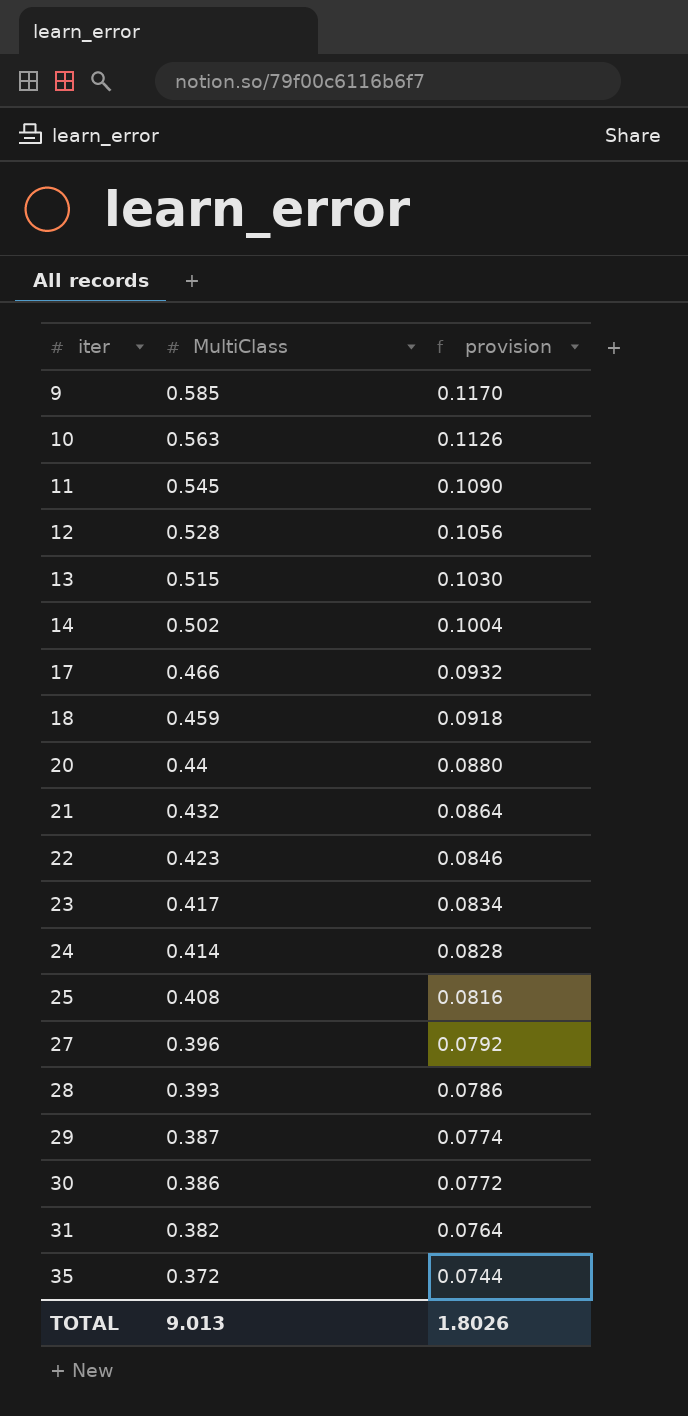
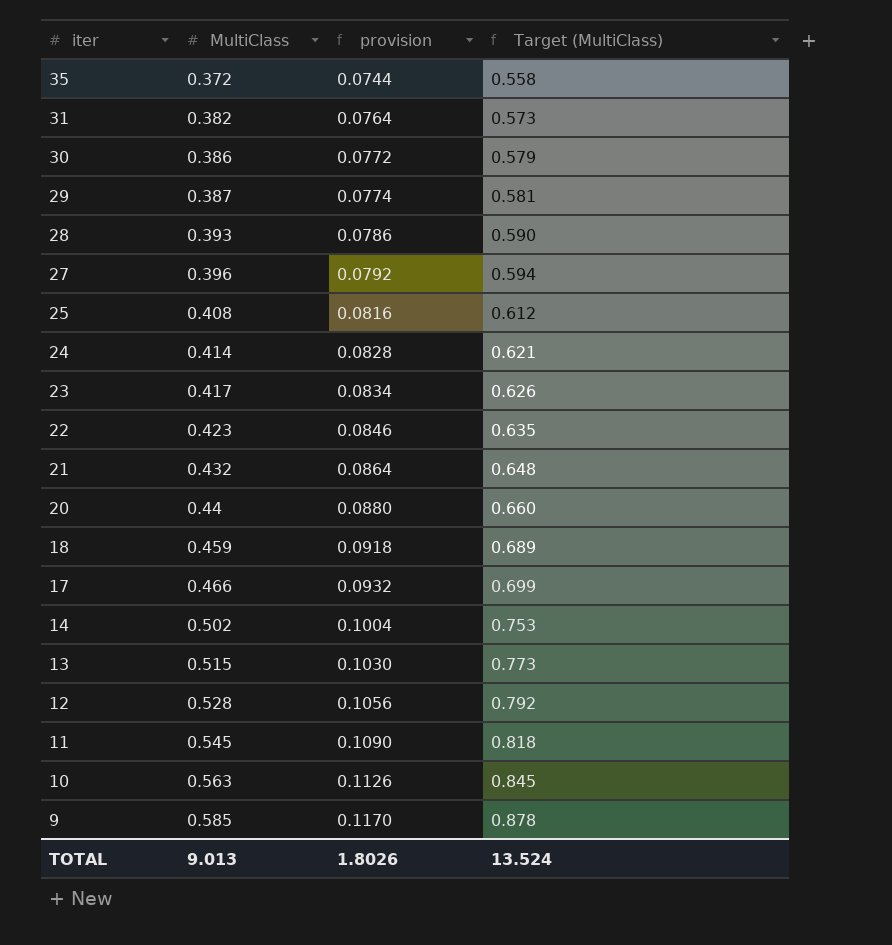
row order: iter ascending -> iter descending
column Target (MultiClass) | formula: none -> [MultiClass] * 1.5

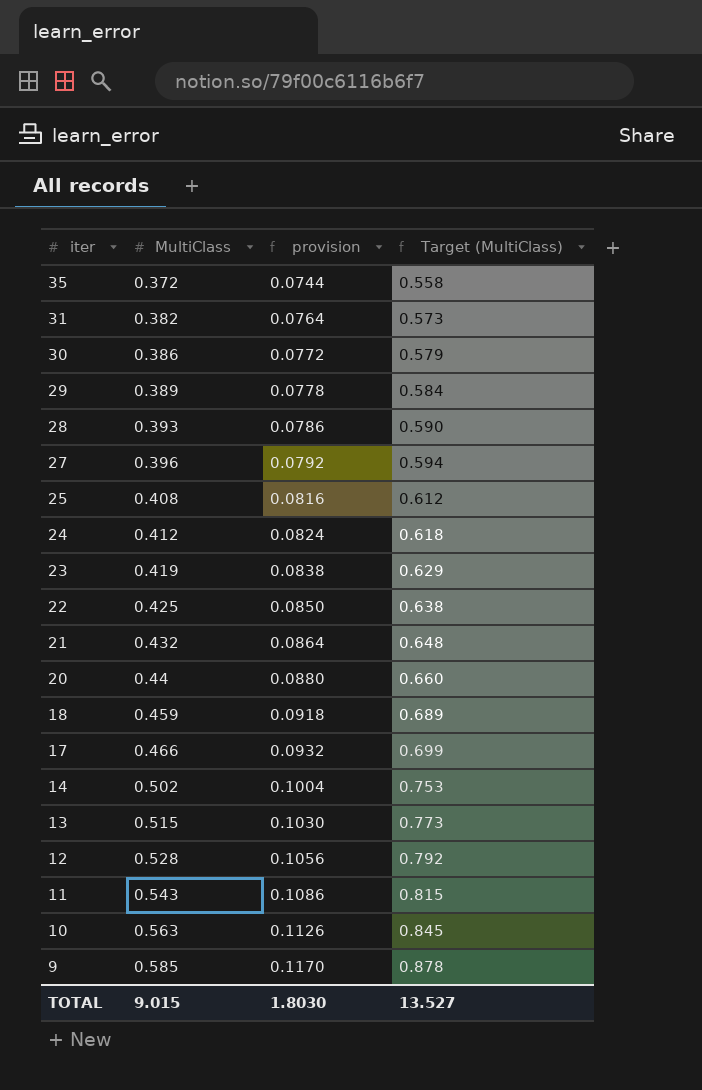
29 | MultiClass: 0.387 -> 0.389
29 | provision: 0.0774 -> 0.0778
29 | Target (MultiClass): 0.581 -> 0.584
24 | MultiClass: 0.414 -> 0.412
24 | provision: 0.0828 -> 0.0824
24 | Target (MultiClass): 0.621 -> 0.618
23 | MultiClass: 0.417 -> 0.419
23 | provision: 0.0834 -> 0.0838
23 | Target (MultiClass): 0.626 -> 0.629
22 | MultiClass: 0.423 -> 0.425
22 | provision: 0.0846 -> 0.0850
22 | Target (MultiClass): 0.635 -> 0.638
11 | MultiClass: 0.545 -> 0.543
11 | provision: 0.1090 -> 0.1086
11 | Target (MultiClass): 0.818 -> 0.815
TOTAL | MultiClass: 9.013 -> 9.015
TOTAL | provision: 1.8026 -> 1.8030
TOTAL | Target (MultiClass): 13.524 -> 13.527

